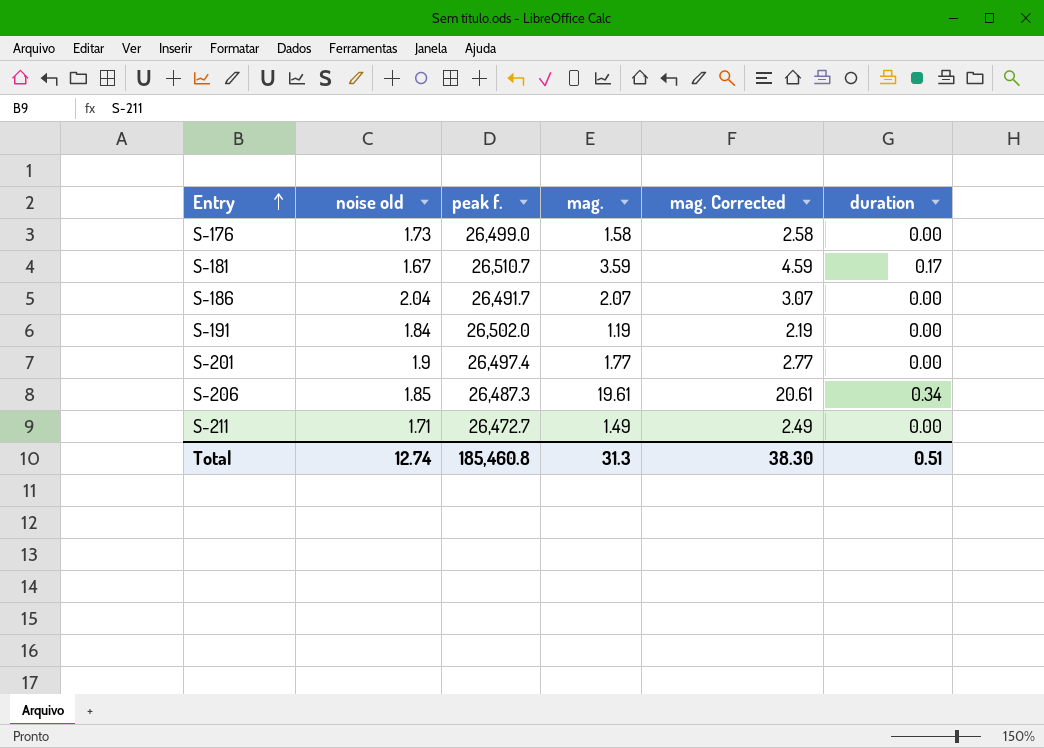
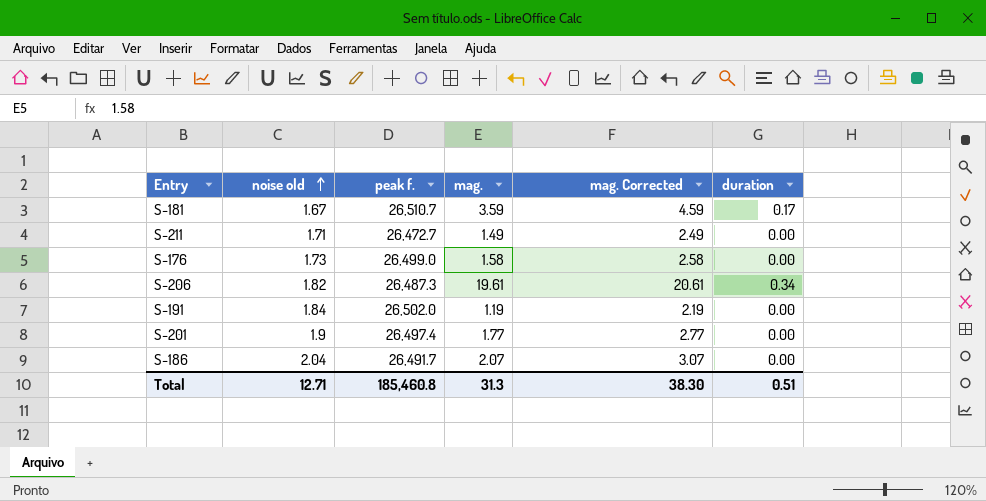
row order: Entry ascending -> noise old ascending
S-206 | noise old: 1.85 -> 1.82
Total | noise old: 12.74 -> 12.71

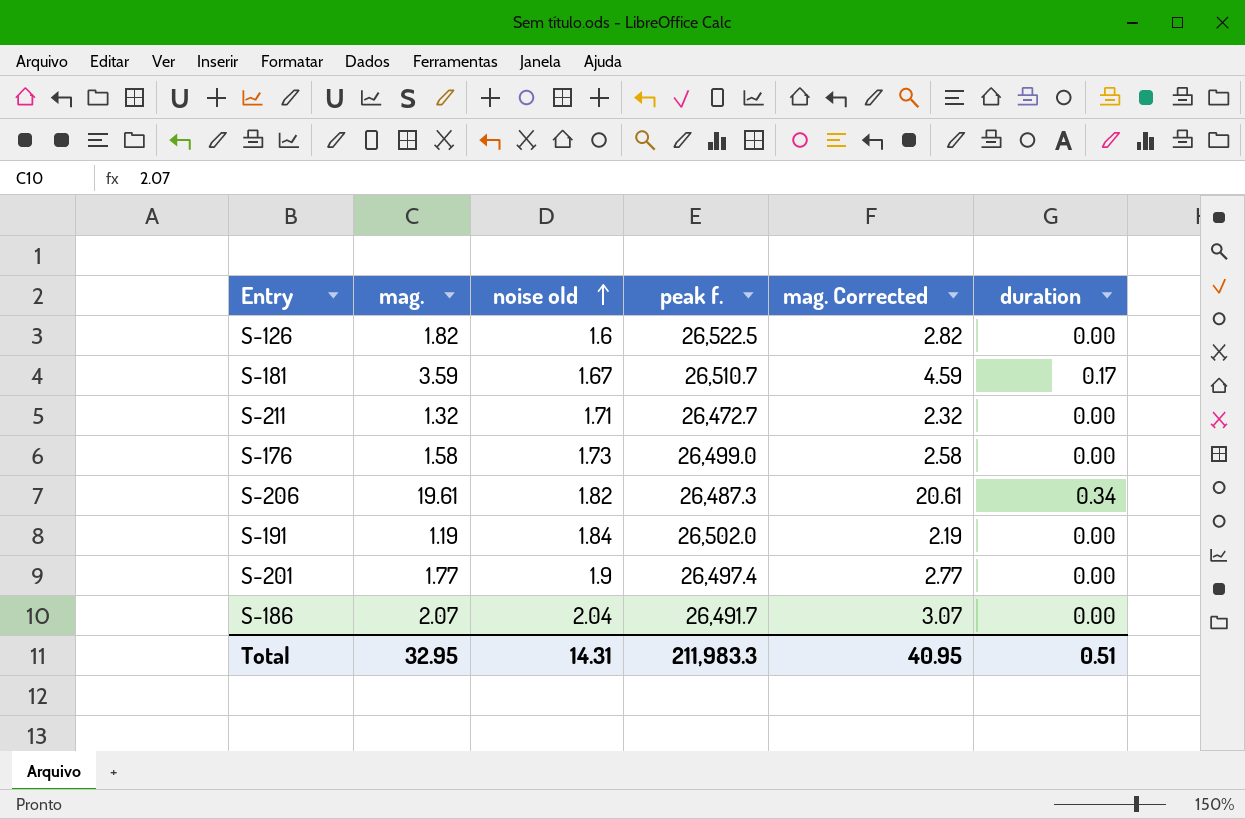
column mag. | position: 4 -> 2
row S-126: none -> 1.82 | 1.6 | 26,522.5 | 2.82 | 0.00
S-211 | mag.: 1.49 -> 1.32
S-211 | mag. Corrected: 2.49 -> 2.32
Total | mag.: 31.3 -> 32.95
Total | noise old: 12.71 -> 14.31
Total | peak f.: 185,460.8 -> 211,983.3
Total | mag. Corrected: 38.30 -> 40.95

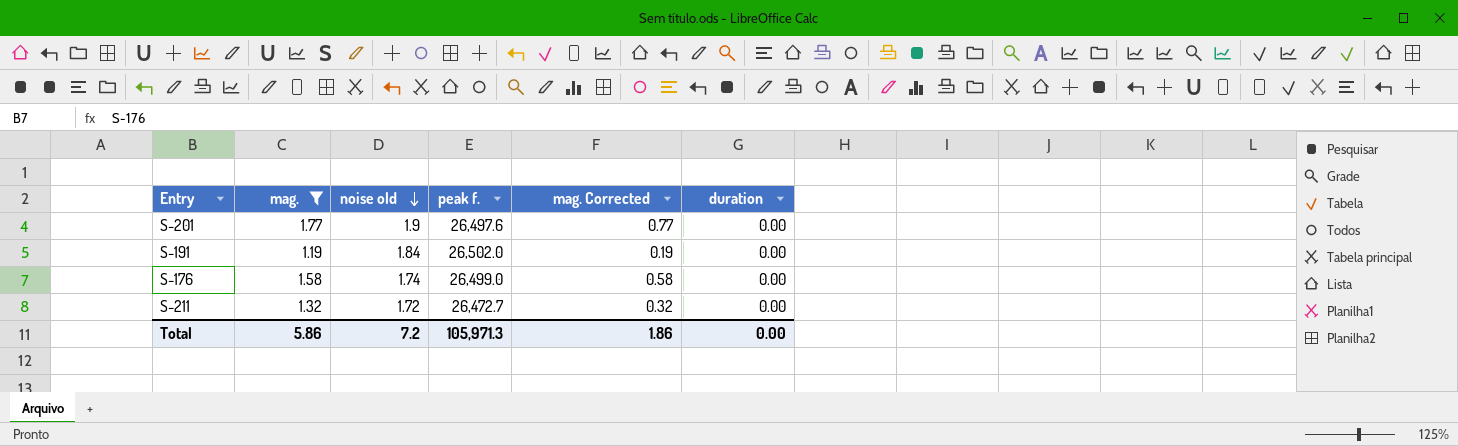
filter: none -> mag. <= 1.77
row order: noise old ascending -> noise old descending
column mag. Corrected | formula: [mag.] + 1 -> [mag.] - 1
S-201 | peak f.: 26,497.4 -> 26,497.6
S-176 | noise old: 1.73 -> 1.74
S-211 | noise old: 1.71 -> 1.72
Total | mag.: 32.95 -> 5.86
Total | noise old: 14.31 -> 7.2
Total | peak f.: 211,983.3 -> 105,971.3
Total | mag. Corrected: 40.95 -> 1.86
Total | duration: 0.51 -> 0.00

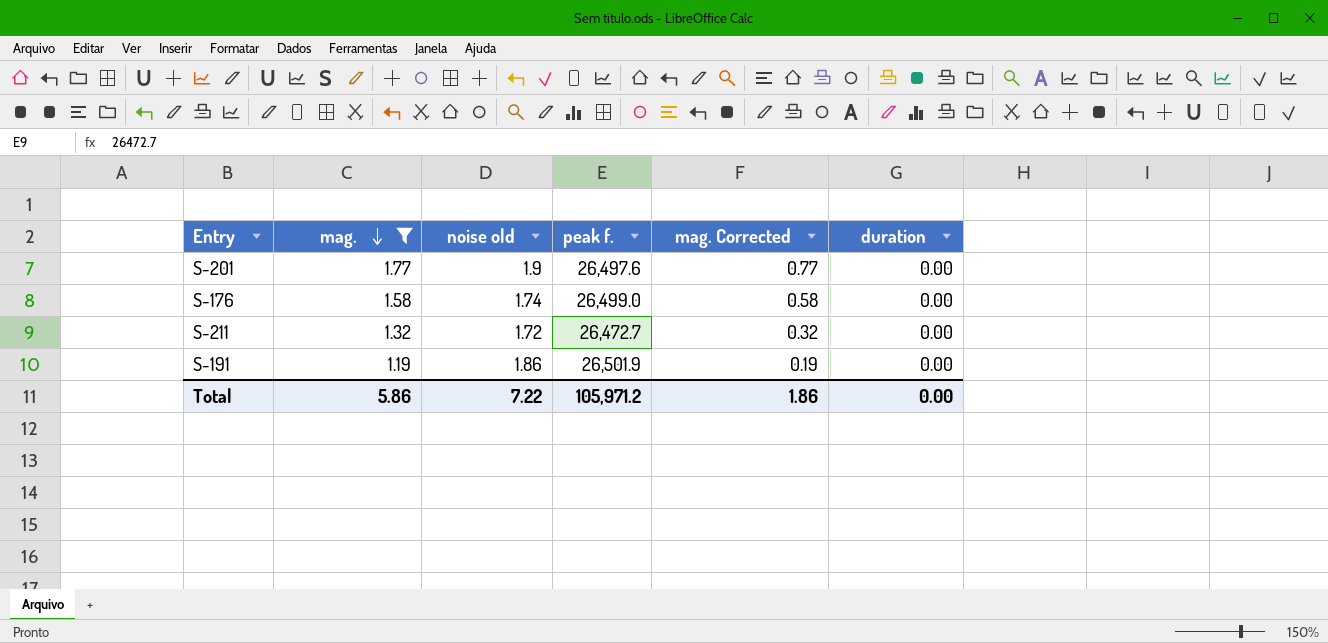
row order: noise old descending -> mag. descending
S-191 | noise old: 1.84 -> 1.86
S-191 | peak f.: 26,502.0 -> 26,501.9
Total | noise old: 7.2 -> 7.22
Total | peak f.: 105,971.3 -> 105,971.2

